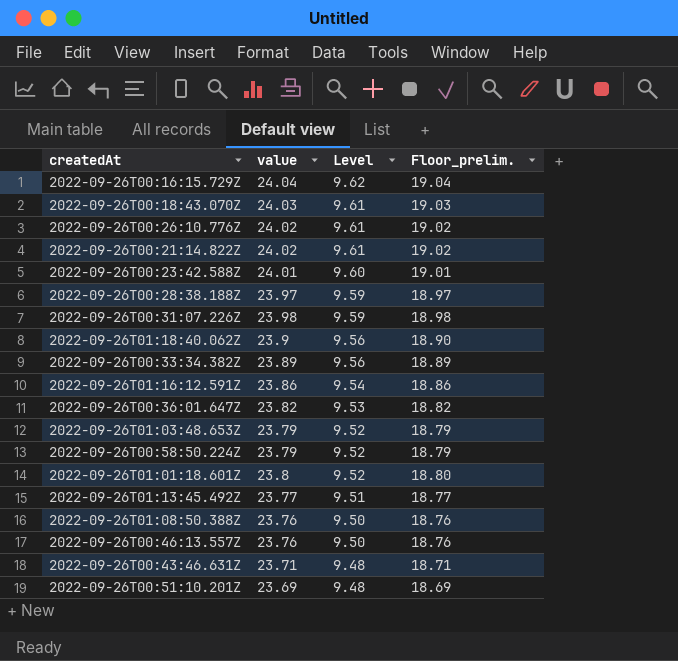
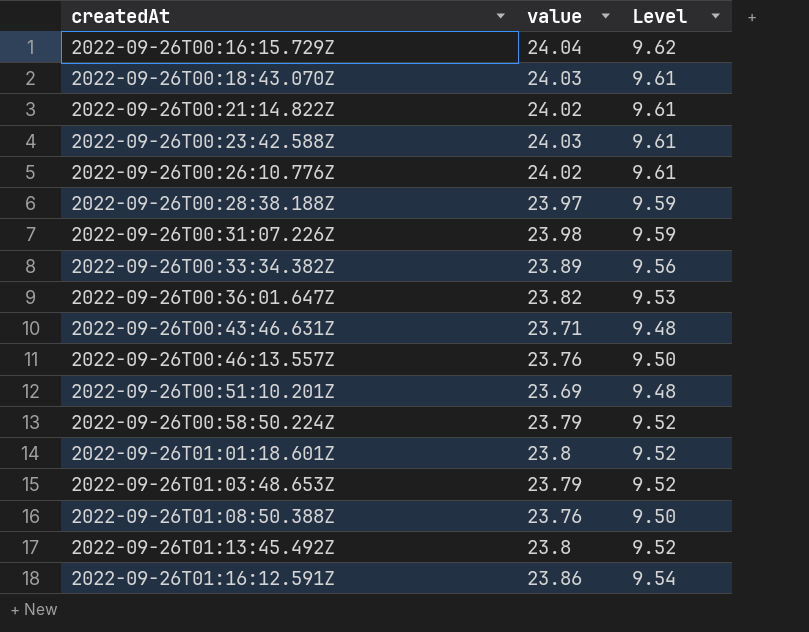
row order: Level descending -> createdAt ascending
column Floor_prelim. | formula: [value] - 5 -> none
row 2022-09-26T01:18:40.062Z: 23.9 | 9.56 | 18.90 -> none
2022-09-26T00:23:42.588Z | value: 24.01 -> 24.03
2022-09-26T00:23:42.588Z | Level: 9.60 -> 9.61
2022-09-26T01:13:45.492Z | value: 23.77 -> 23.8
2022-09-26T01:13:45.492Z | Level: 9.51 -> 9.52

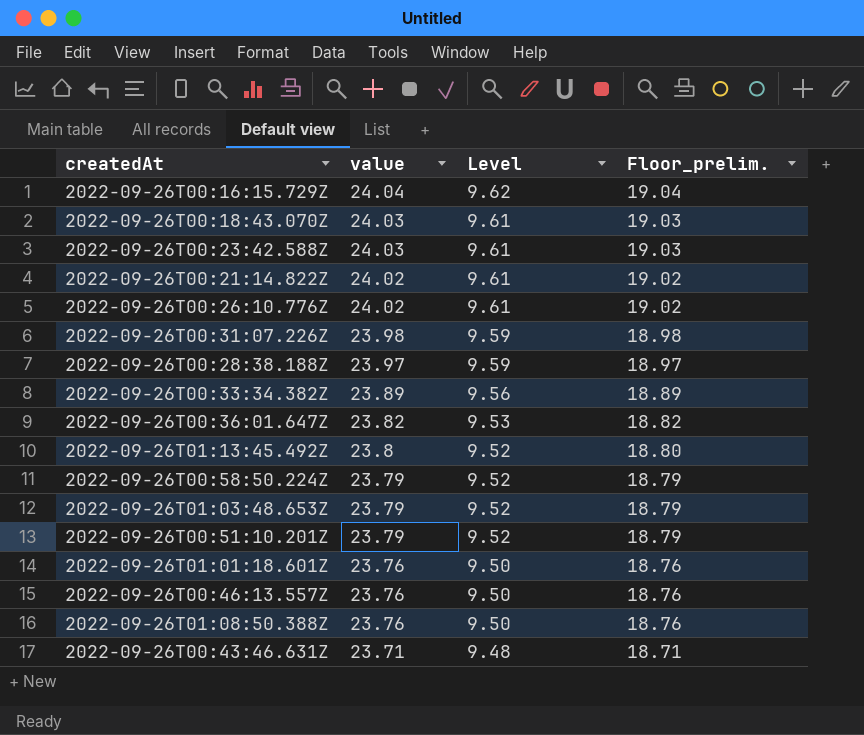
row order: createdAt ascending -> value descending
column Floor_prelim. | formula: none -> [value] - 5
row 2022-09-26T01:16:12.591Z: 23.86 | 9.54 -> none
2022-09-26T00:51:10.201Z | value: 23.69 -> 23.79
2022-09-26T00:51:10.201Z | Level: 9.48 -> 9.52
2022-09-26T01:01:18.601Z | value: 23.8 -> 23.76
2022-09-26T01:01:18.601Z | Level: 9.52 -> 9.50

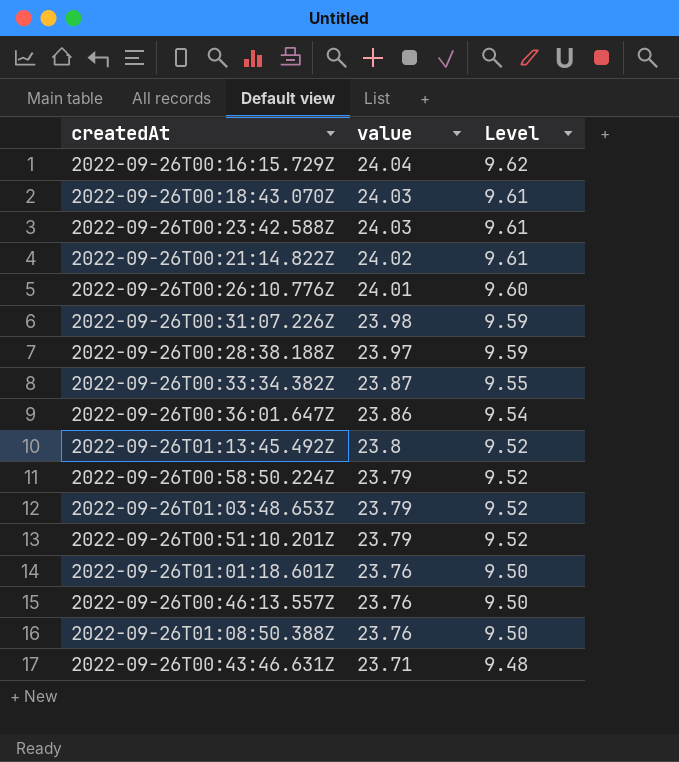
column Floor_prelim. | formula: [value] - 5 -> none
2022-09-26T00:26:10.776Z | value: 24.02 -> 24.01
2022-09-26T00:26:10.776Z | Level: 9.61 -> 9.60
2022-09-26T00:33:34.382Z | value: 23.89 -> 23.87
2022-09-26T00:33:34.382Z | Level: 9.56 -> 9.55
2022-09-26T00:36:01.647Z | value: 23.82 -> 23.86
2022-09-26T00:36:01.647Z | Level: 9.53 -> 9.54

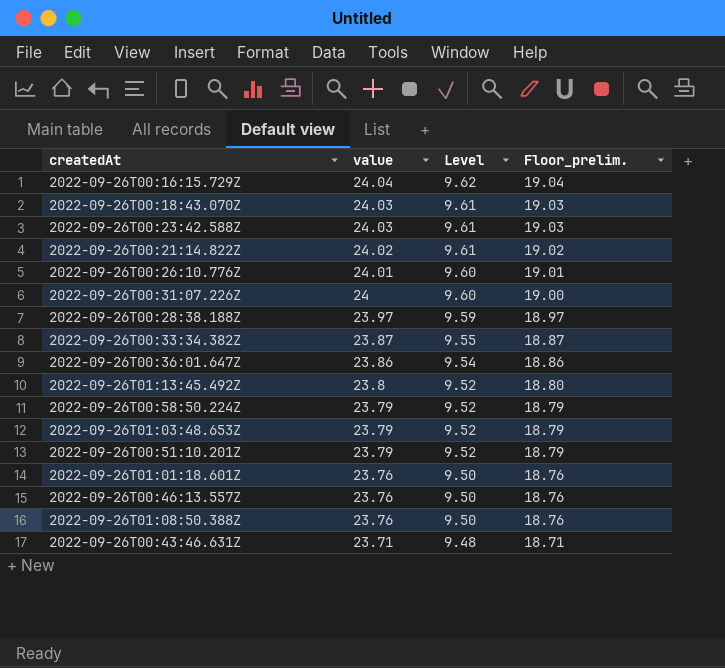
column Floor_prelim. | formula: none -> [value] - 5
2022-09-26T00:31:07.226Z | value: 23.98 -> 24
2022-09-26T00:31:07.226Z | Level: 9.59 -> 9.60

